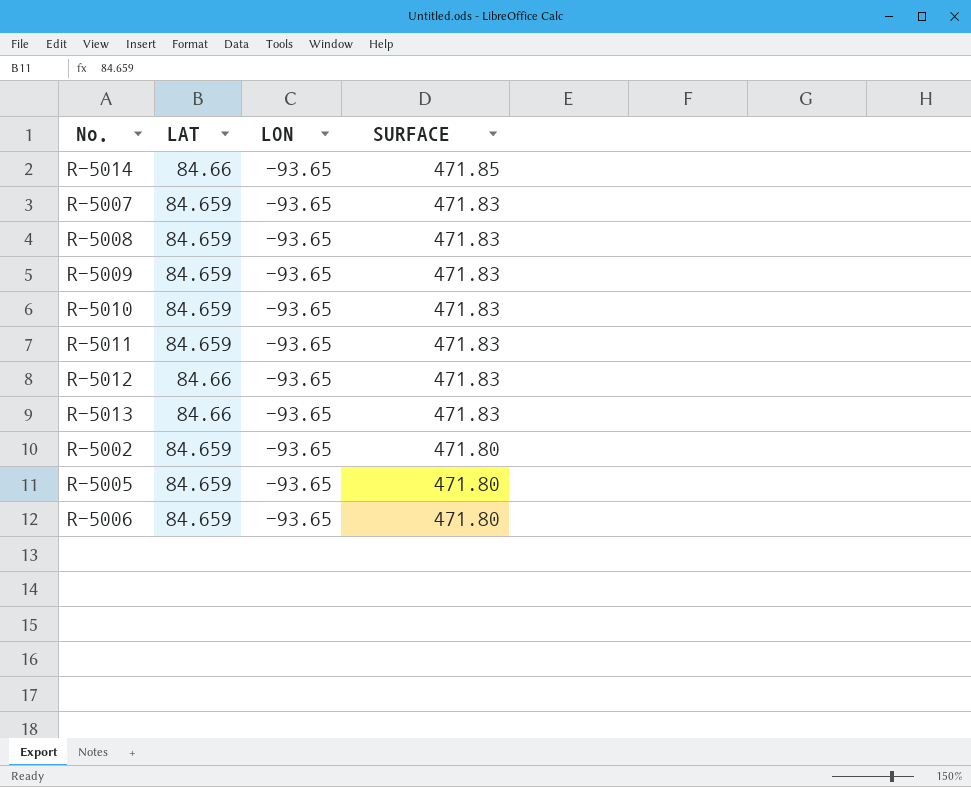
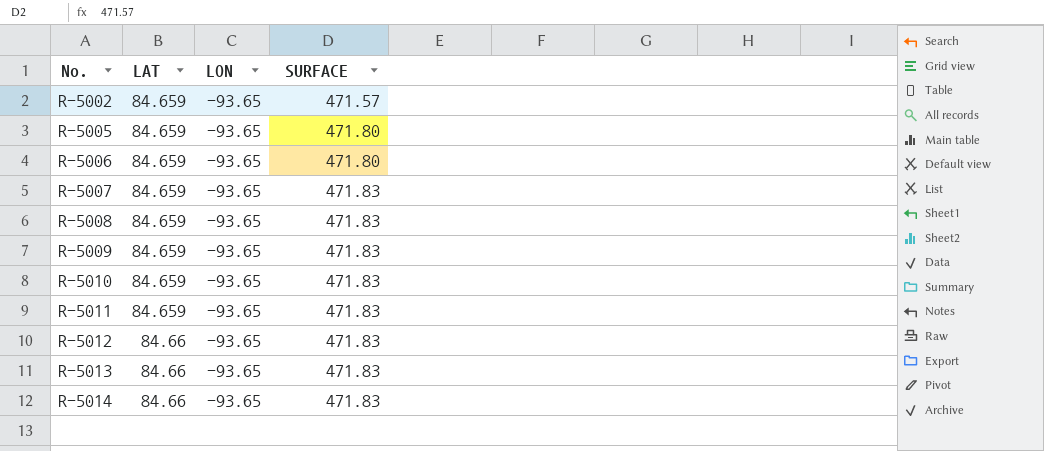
row order: SURFACE descending -> No. ascending
R-5002 | SURFACE: 471.80 -> 471.57
R-5014 | SURFACE: 471.85 -> 471.83

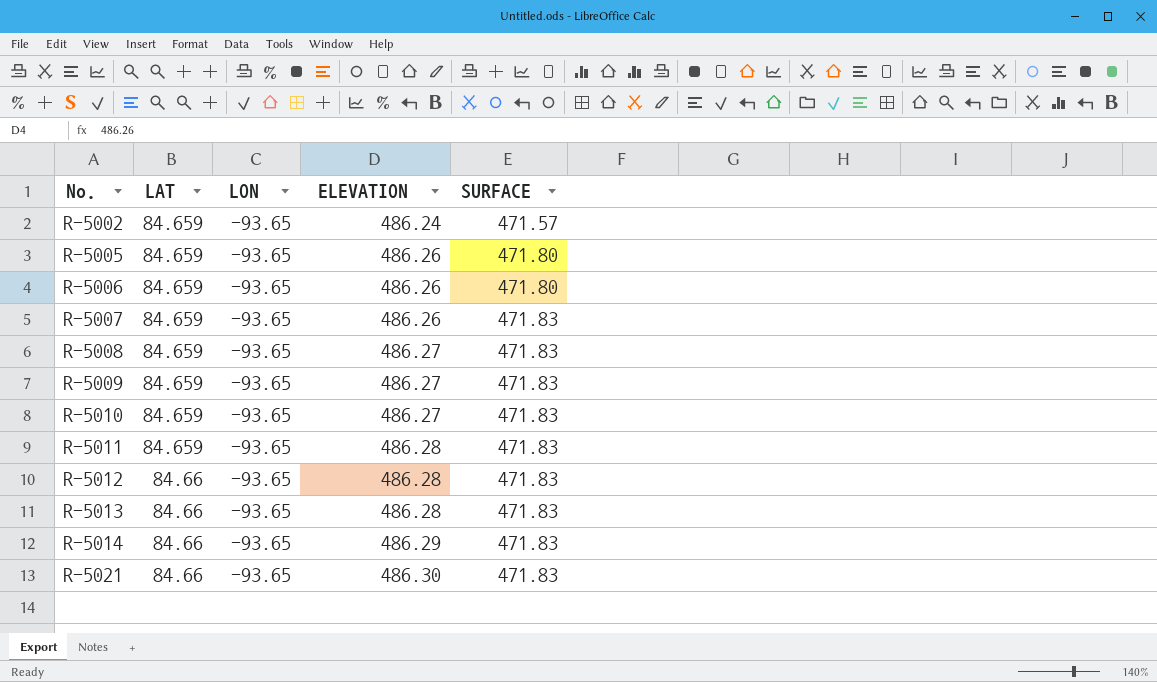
column ELEVATION | position: none -> 4
row R-5021: none -> 84.66 | -93.65 | 486.30 | 471.83

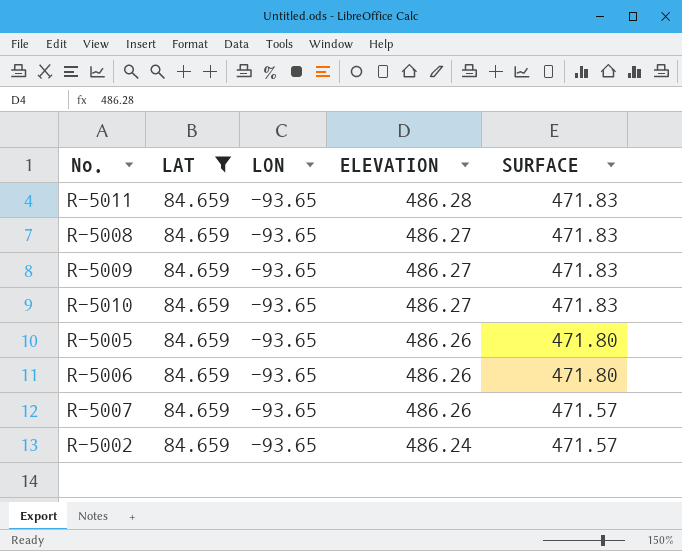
filter: none -> LAT = 84.659
row order: No. ascending -> ELEVATION descending
R-5007 | SURFACE: 471.83 -> 471.57

